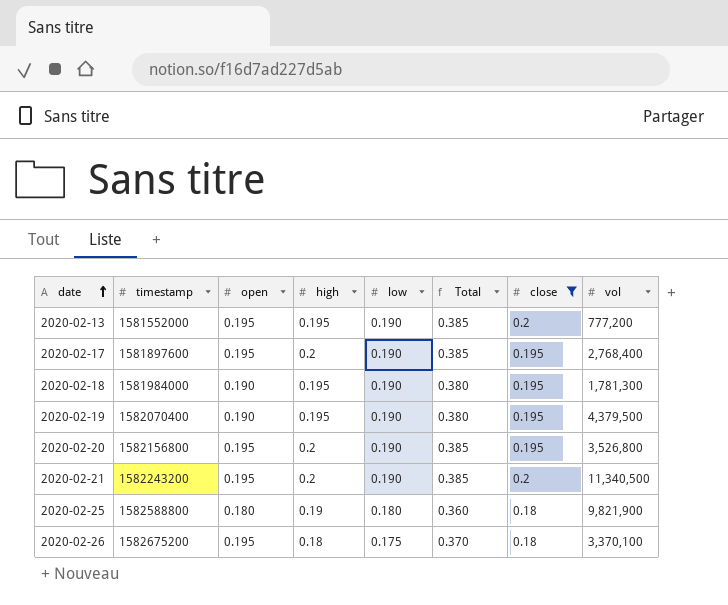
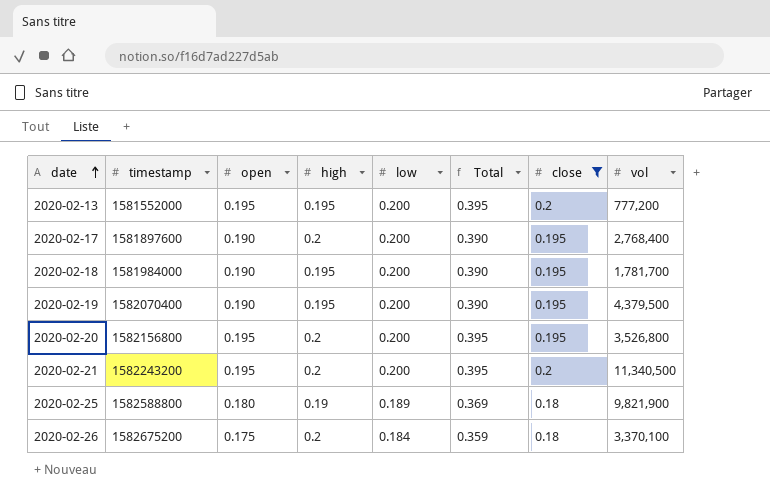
2020-02-13 | low: 0.190 -> 0.200
2020-02-13 | Total: 0.385 -> 0.395
2020-02-17 | open: 0.195 -> 0.190
2020-02-17 | low: 0.190 -> 0.200
2020-02-17 | Total: 0.385 -> 0.390
2020-02-18 | low: 0.190 -> 0.200
2020-02-18 | Total: 0.380 -> 0.390
2020-02-18 | vol: 1,781,300 -> 1,781,700
2020-02-19 | low: 0.190 -> 0.200
2020-02-19 | Total: 0.380 -> 0.390
2020-02-20 | low: 0.190 -> 0.200
2020-02-20 | Total: 0.385 -> 0.395
2020-02-21 | low: 0.190 -> 0.200
2020-02-21 | Total: 0.385 -> 0.395
2020-02-25 | low: 0.180 -> 0.189
2020-02-25 | Total: 0.360 -> 0.369
2020-02-26 | open: 0.195 -> 0.175
2020-02-26 | high: 0.18 -> 0.2
2020-02-26 | low: 0.175 -> 0.184
2020-02-26 | Total: 0.370 -> 0.359

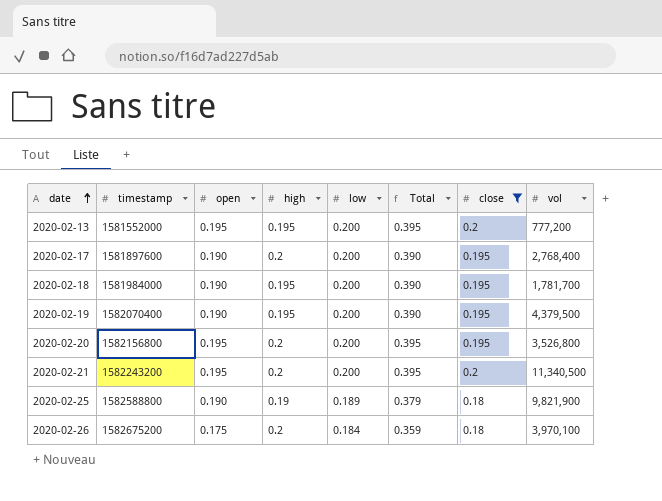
2020-02-25 | open: 0.180 -> 0.190
2020-02-25 | Total: 0.369 -> 0.379
2020-02-26 | vol: 3,370,100 -> 3,970,100

